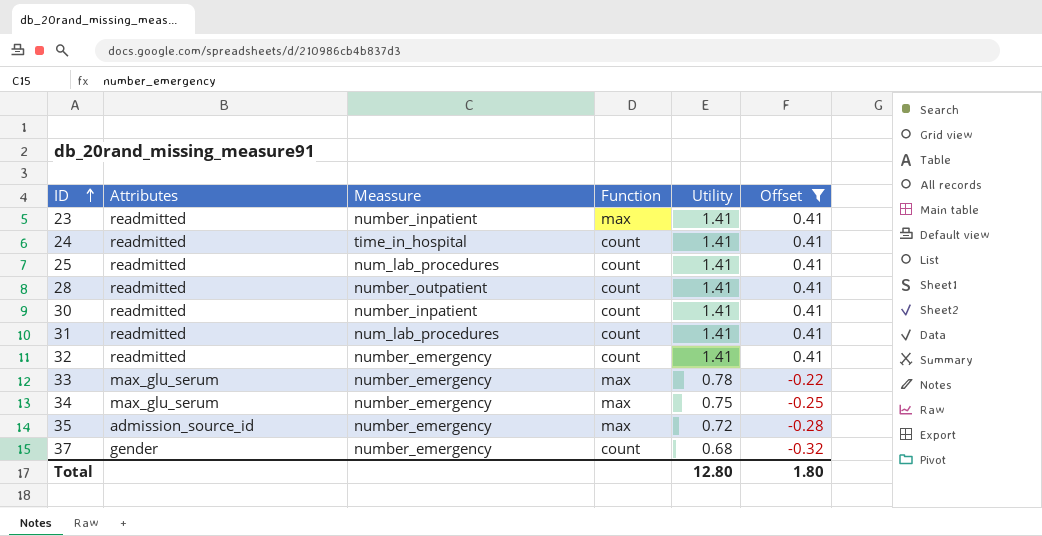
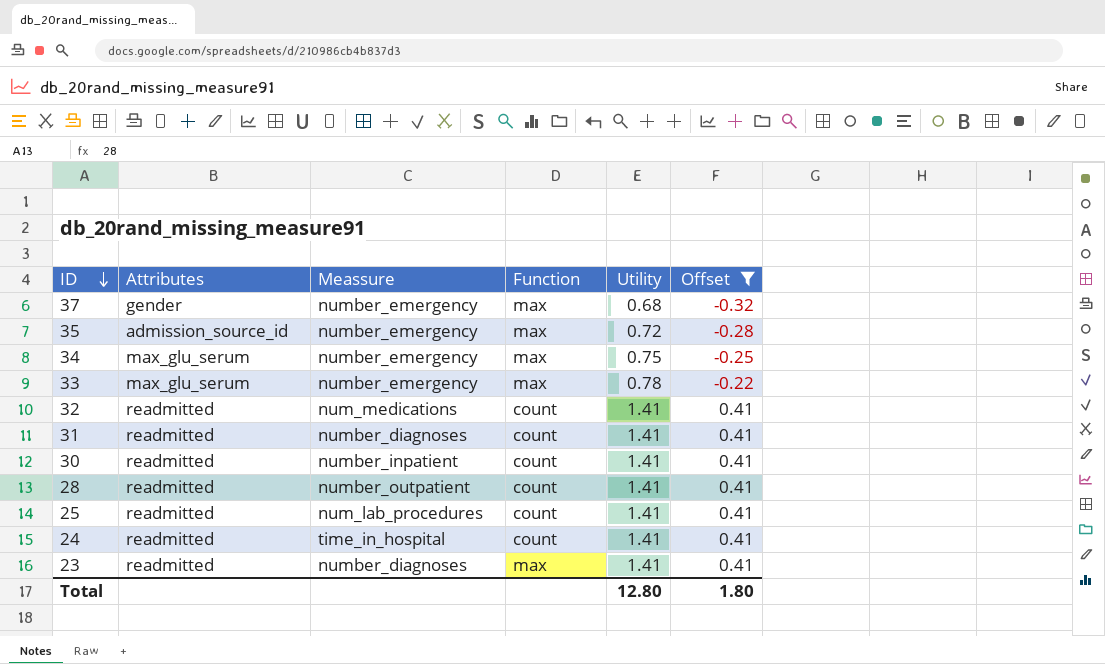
row order: ID ascending -> ID descending
37 | Function: count -> max
32 | Meassure: number_emergency -> num_medications
31 | Meassure: num_lab_procedures -> number_diagnoses
23 | Meassure: number_inpatient -> number_diagnoses

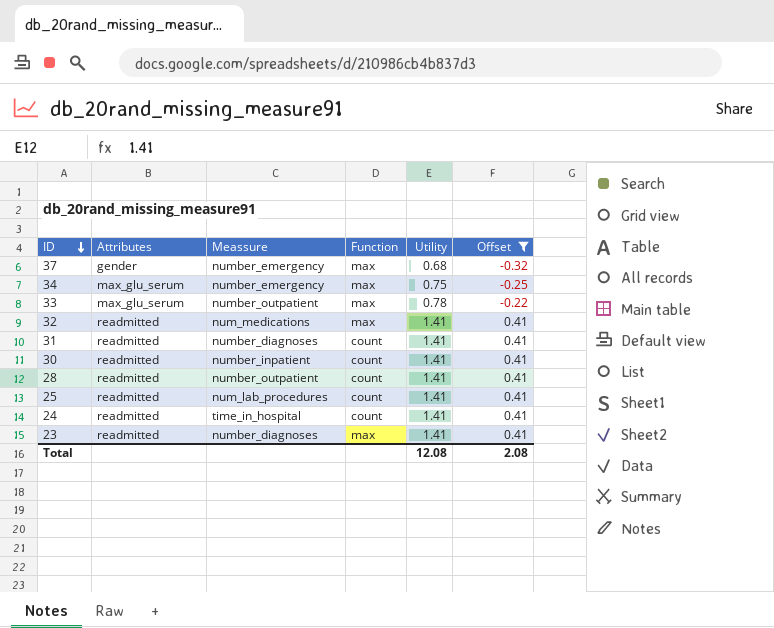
row 35: admission_source_id | number_emergency | max | 0.72 | -0.28 -> none
33 | Meassure: number_emergency -> number_outpatient
32 | Function: count -> max
Total | Utility: 12.80 -> 12.08
Total | Offset: 1.80 -> 2.08

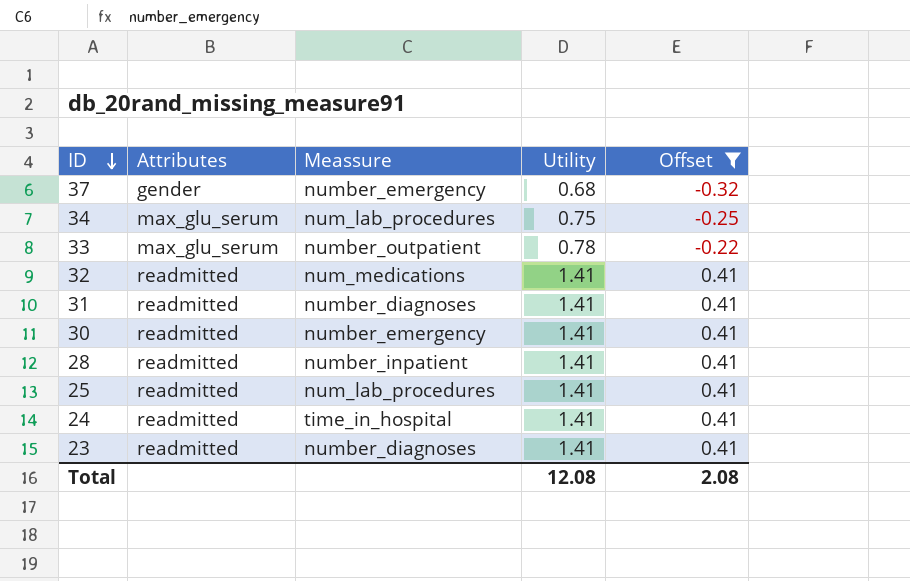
column Function | position: 4 -> none
34 | Meassure: number_emergency -> num_lab_procedures
30 | Meassure: number_inpatient -> number_emergency
28 | Meassure: number_outpatient -> number_inpatient

